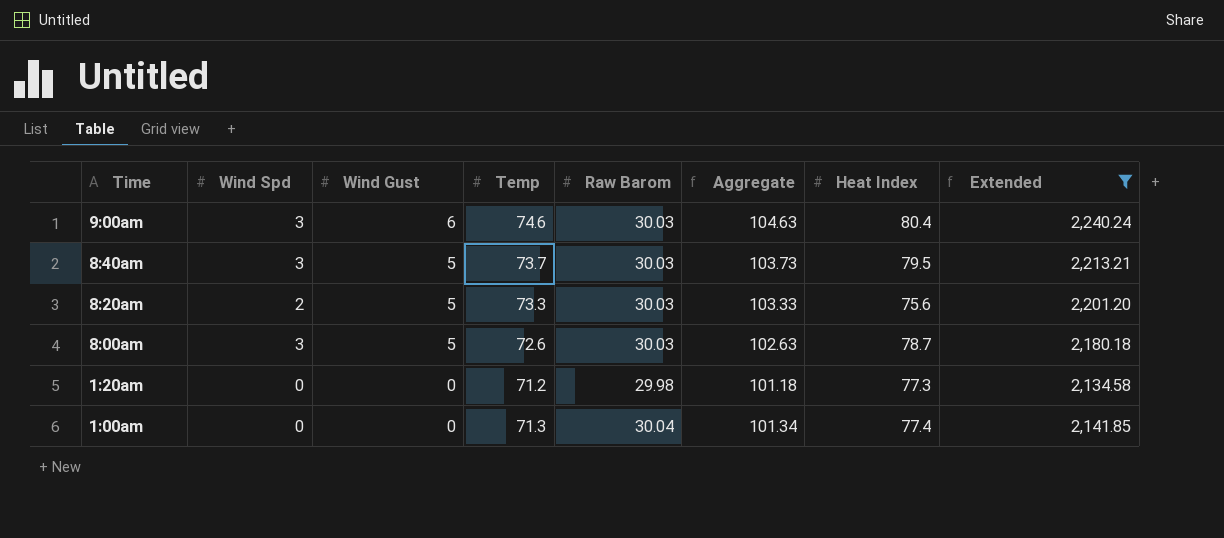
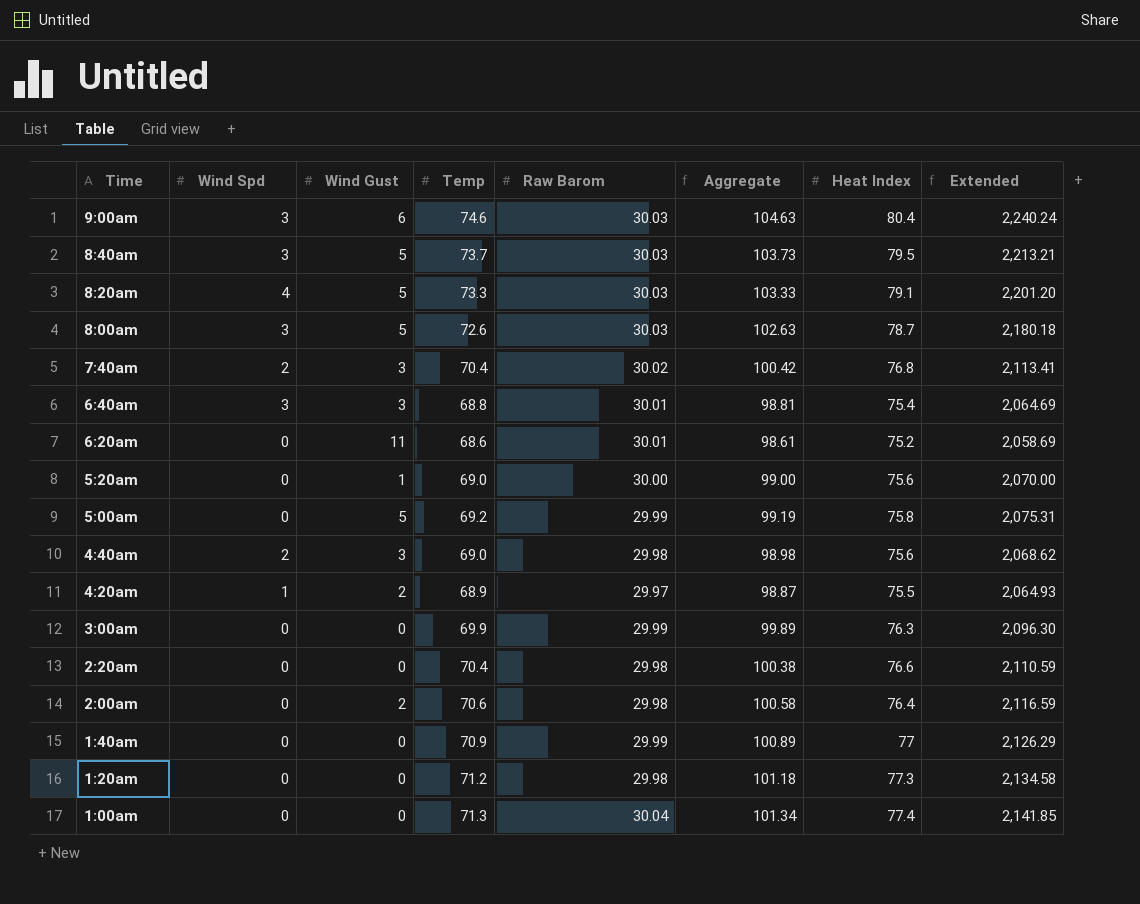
filter: Extended >= 2,134.58 -> none
8:20am | Wind Spd: 2 -> 4
8:20am | Heat Index: 75.6 -> 79.1

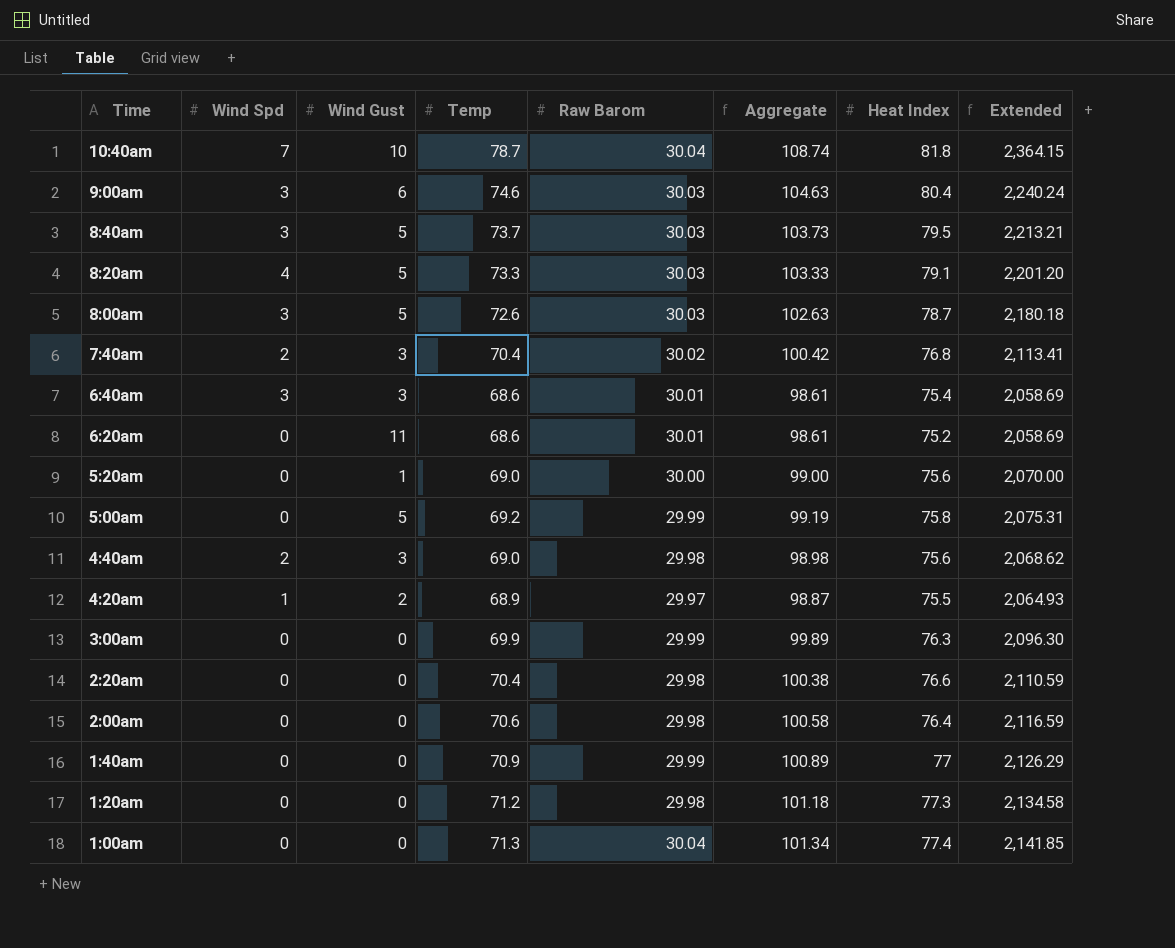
row 10:40am: none -> 7 | 10 | 78.7 | 30.04 | 108.74 | 81.8 | 2,364.15
6:40am | Temp: 68.8 -> 68.6
6:40am | Aggregate: 98.81 -> 98.61
6:40am | Extended: 2,064.69 -> 2,058.69
2:00am | Wind Gust: 2 -> 0

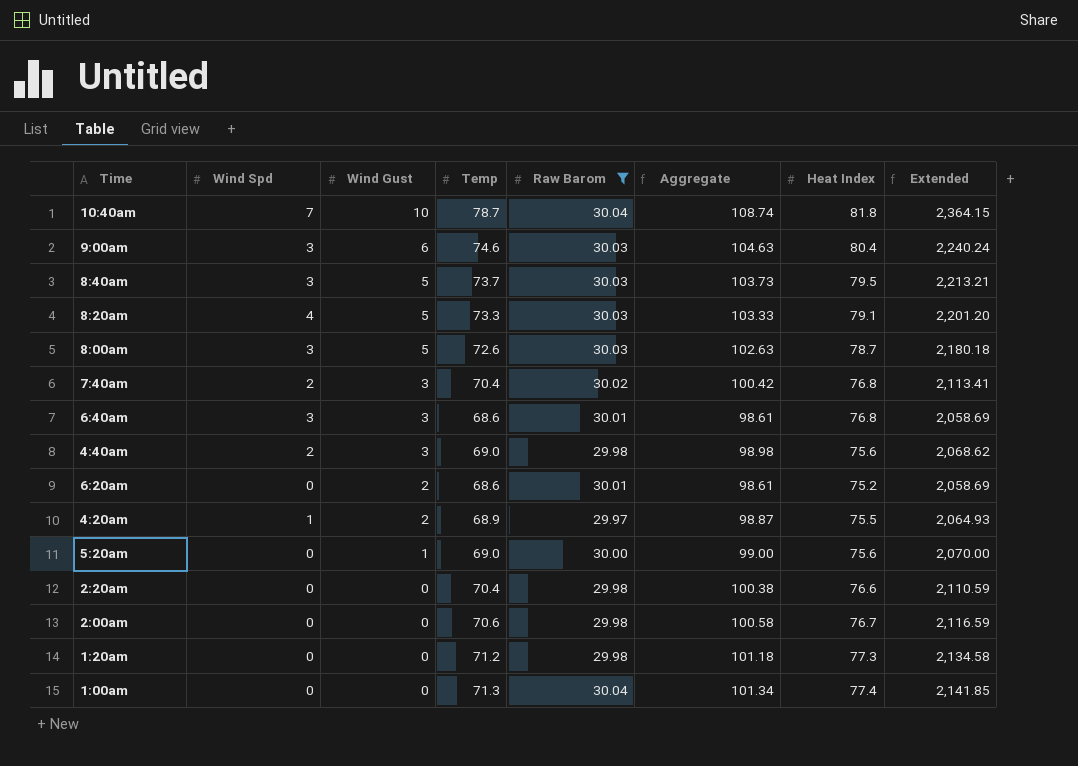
filter: none -> Raw Barom != 29.99
row order: Time descending -> Wind Gust descending
6:40am | Heat Index: 75.4 -> 76.8
6:20am | Wind Gust: 11 -> 2
2:00am | Heat Index: 76.4 -> 76.7

